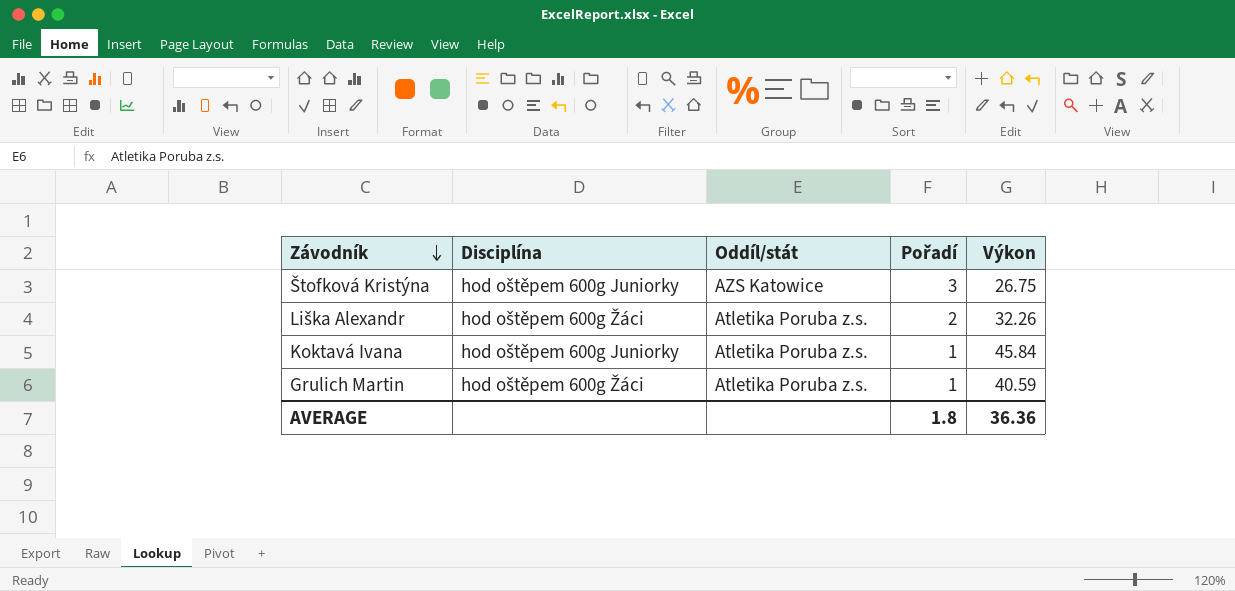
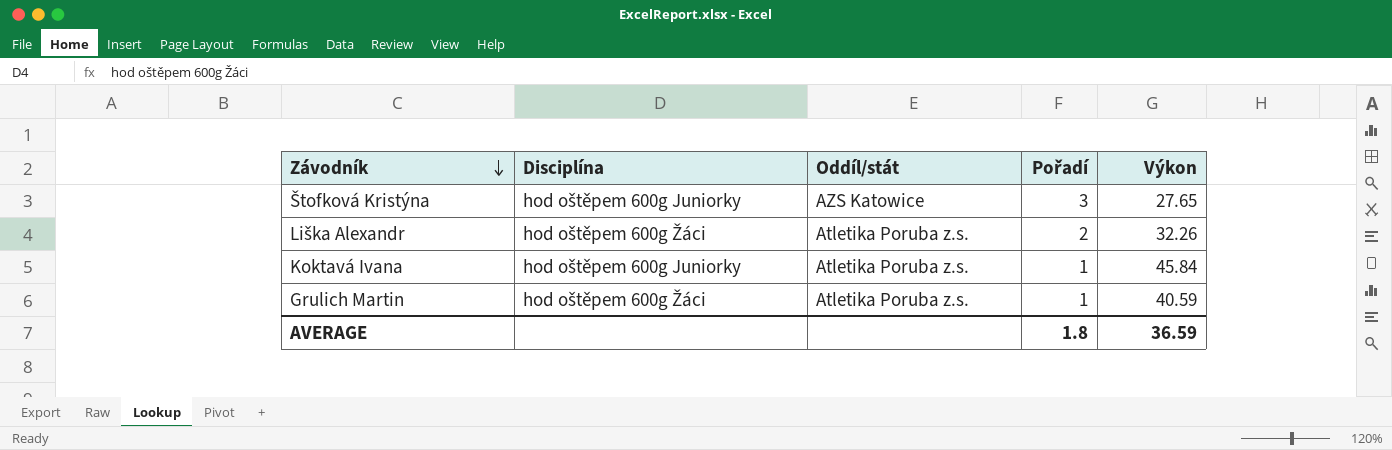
Štofková Kristýna | Výkon: 26.75 -> 27.65
AVERAGE | Výkon: 36.36 -> 36.59

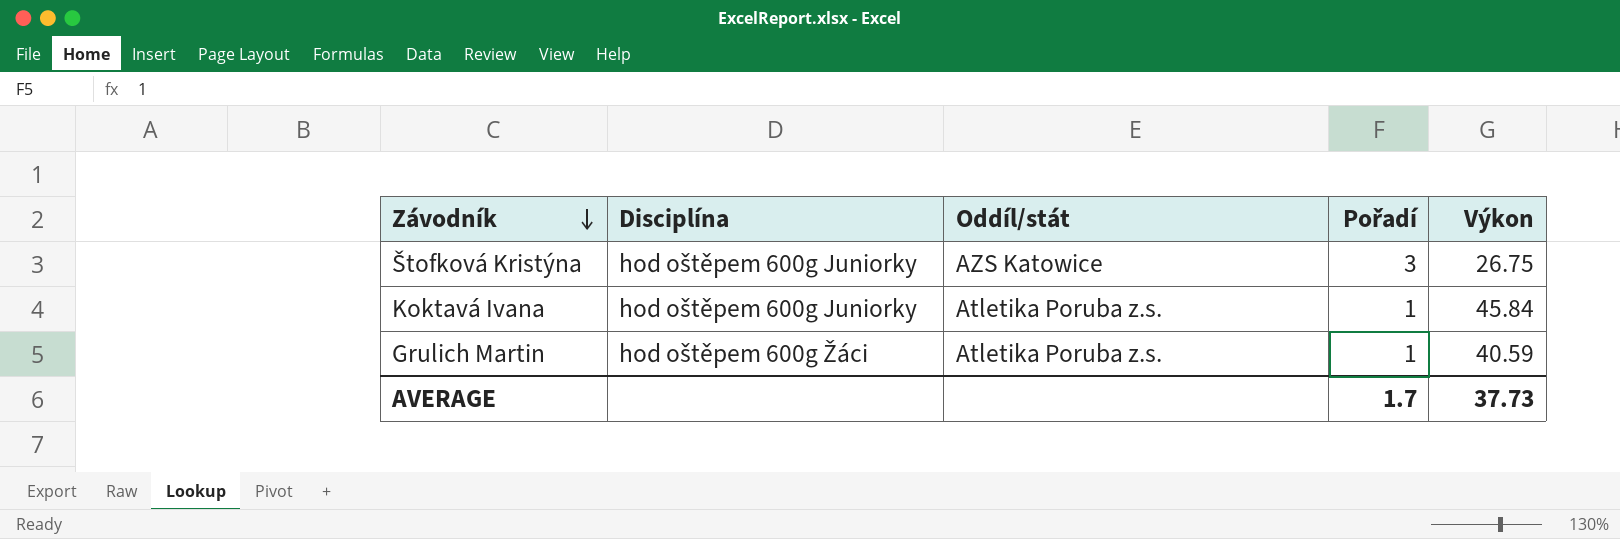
row Liška Alexandr: hod oštěpem 600g Žáci | Atletika Poruba z.s. | 2 | 32.26 -> none
Štofková Kristýna | Výkon: 27.65 -> 26.75
AVERAGE | Pořadí: 1.8 -> 1.7
AVERAGE | Výkon: 36.59 -> 37.73

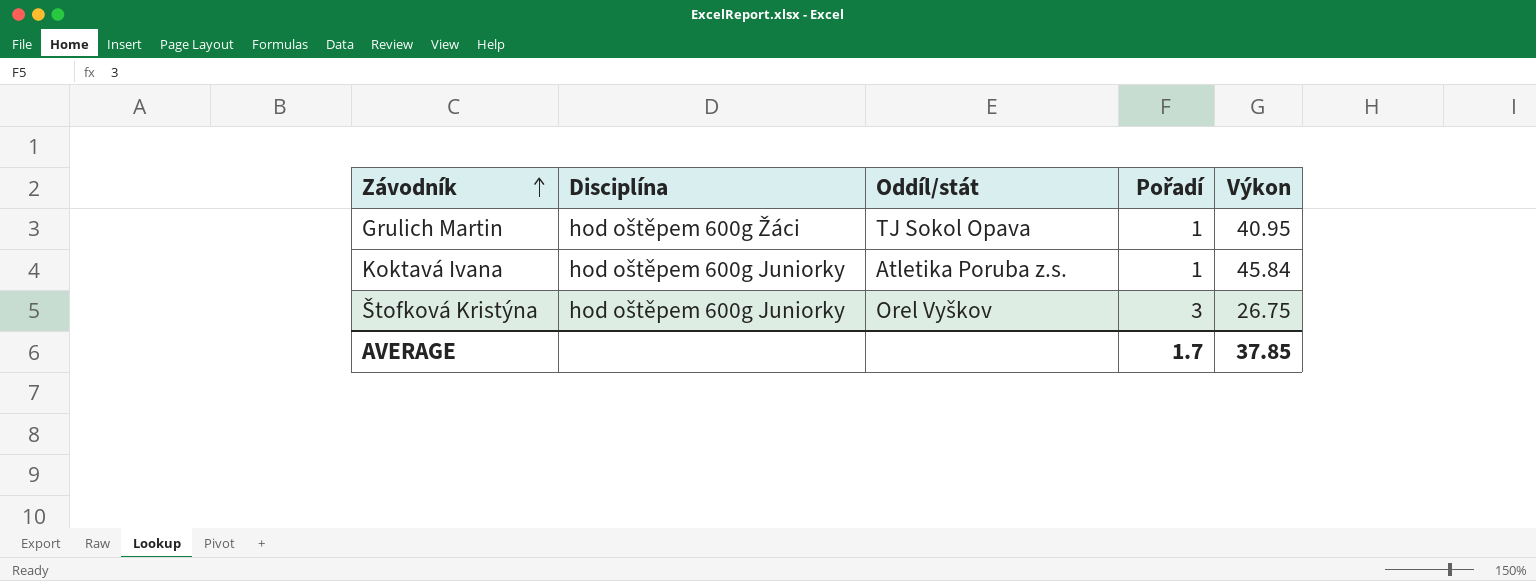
row order: Závodník descending -> Závodník ascending
Grulich Martin | Oddíl/stát: Atletika Poruba z.s. -> TJ Sokol Opava
Grulich Martin | Výkon: 40.59 -> 40.95
Štofková Kristýna | Oddíl/stát: AZS Katowice -> Orel Vyškov
AVERAGE | Výkon: 37.73 -> 37.85

